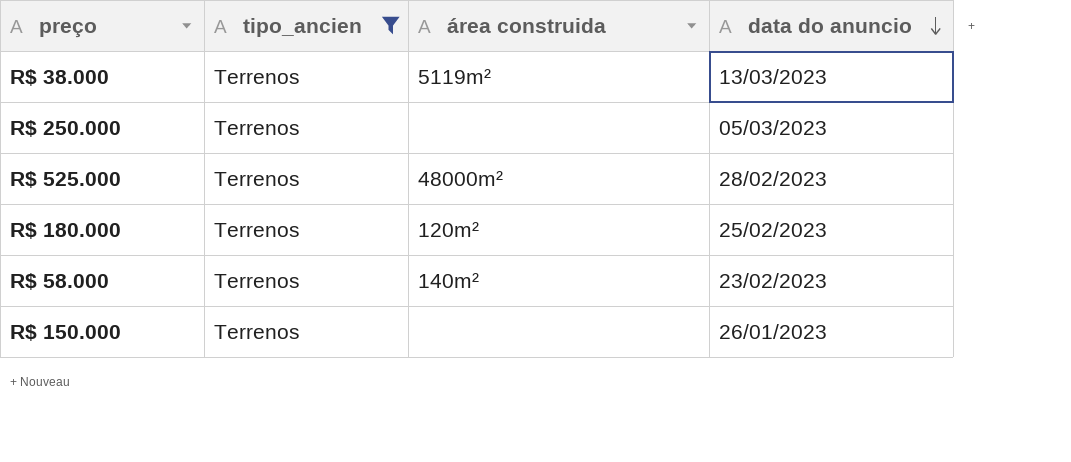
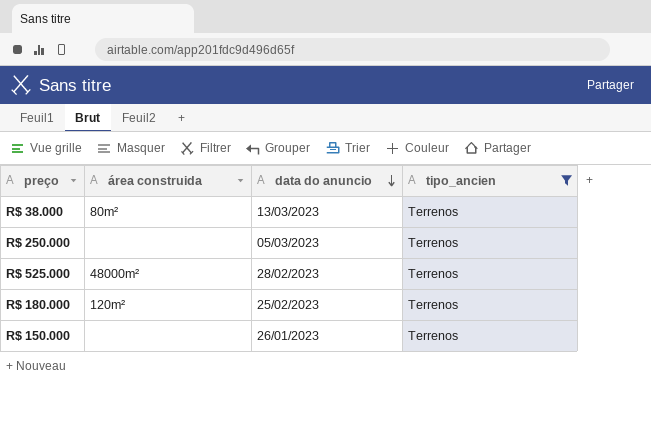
column tipo_ancien | position: 2 -> 4
row R$ 58.000: Terrenos | 140m² | 23/02/2023 -> none
R$ 38.000 | área construida: 5119m² -> 80m²

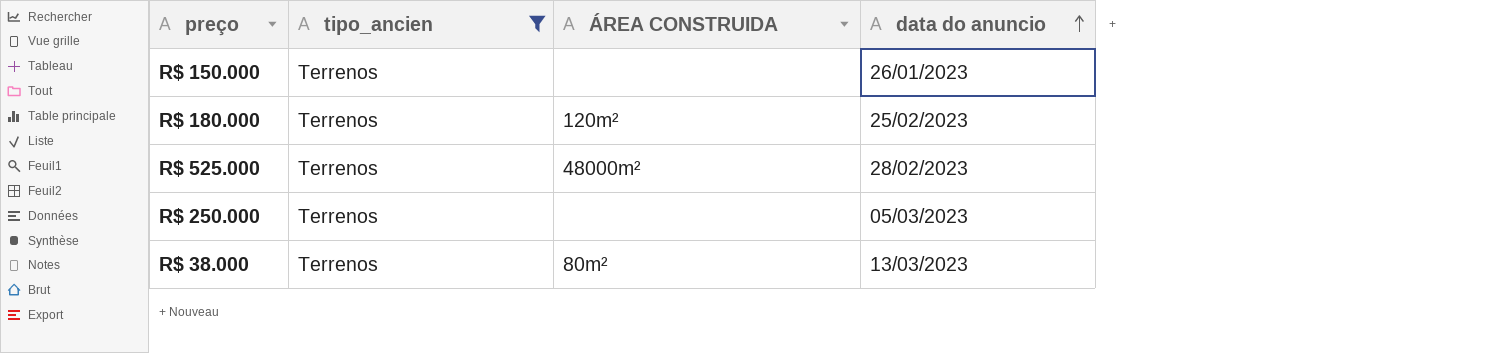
row order: data do anuncio descending -> data do anuncio ascending
column tipo_ancien | position: 4 -> 2
column name: área construida -> ÁREA CONSTRUIDA

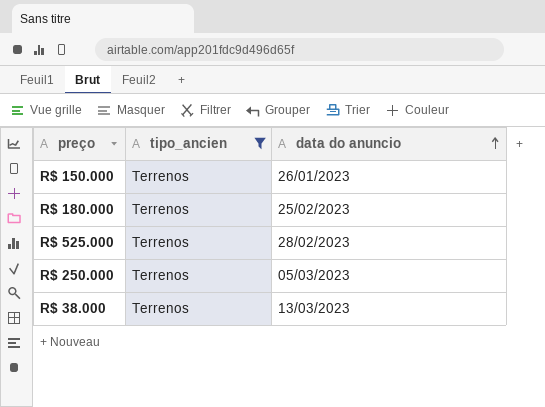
column ÁREA CONSTRUIDA | position: 3 -> none

